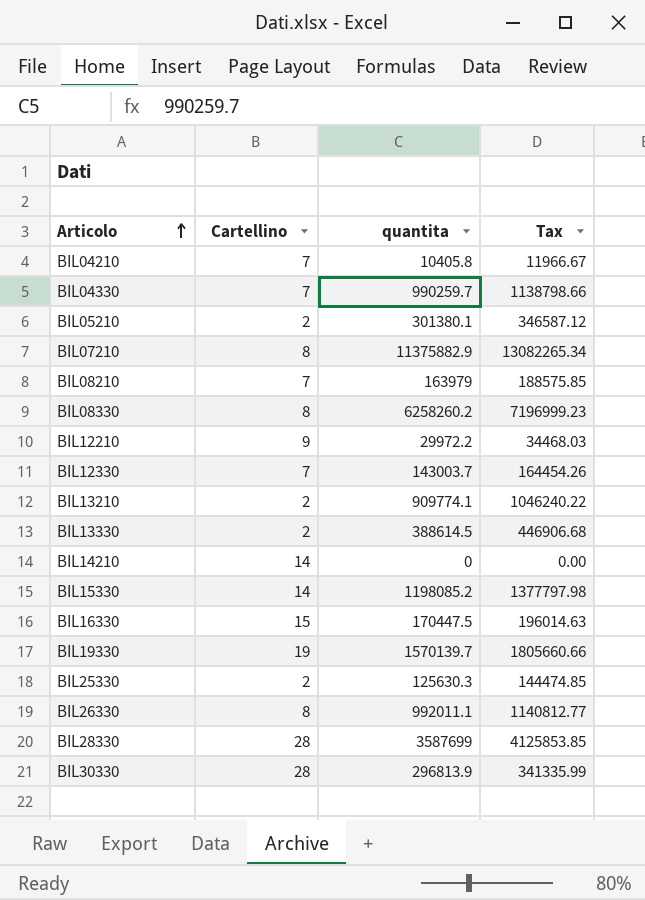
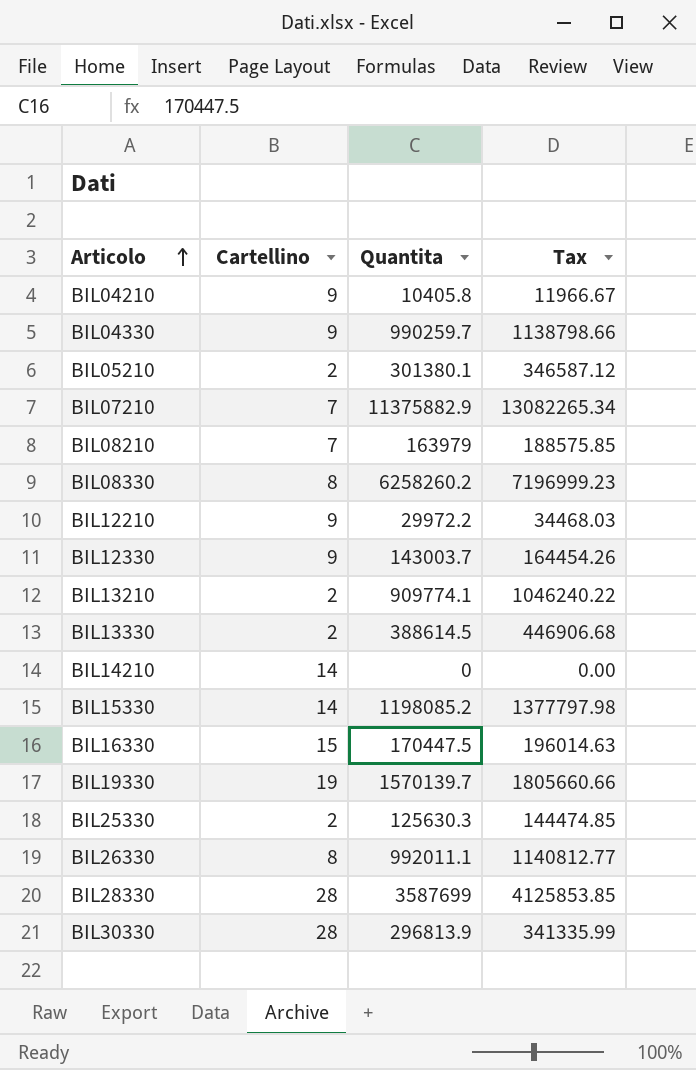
column name: quantita -> Quantita
BIL04210 | Cartellino: 7 -> 9
BIL04330 | Cartellino: 7 -> 9
BIL07210 | Cartellino: 8 -> 7
BIL12330 | Cartellino: 7 -> 9

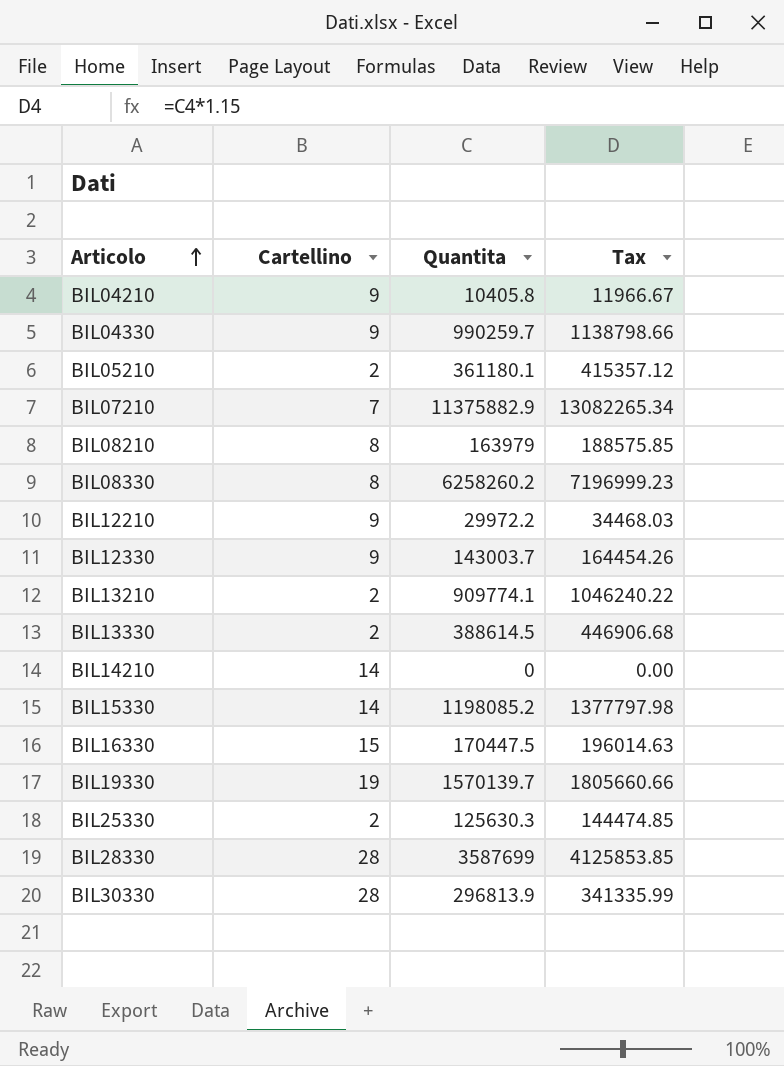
row BIL26330: 8 | 992011.1 | 1140812.77 -> none
BIL05210 | Quantita: 301380.1 -> 361180.1
BIL05210 | Tax: 346587.12 -> 415357.12
BIL08210 | Cartellino: 7 -> 8

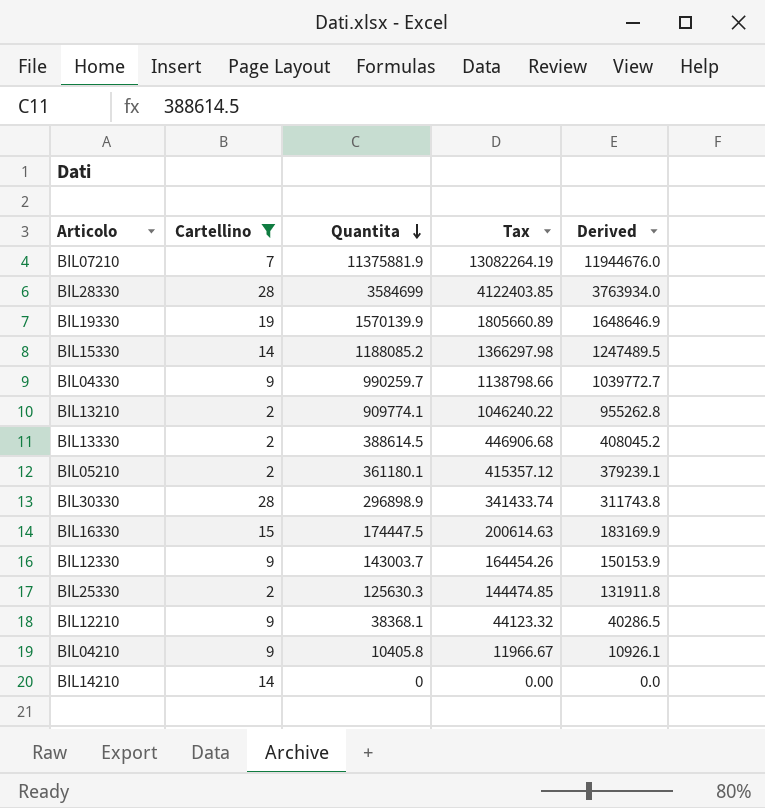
filter: none -> Cartellino != 8
row order: Articolo ascending -> Quantita descending
column Derived | formula: none -> [Quantita] * 1.05
BIL07210 | Quantita: 11375882.9 -> 11375881.9
BIL07210 | Tax: 13082265.34 -> 13082264.19
BIL28330 | Quantita: 3587699 -> 3584699
BIL28330 | Tax: 4125853.85 -> 4122403.85
BIL19330 | Quantita: 1570139.7 -> 1570139.9
BIL19330 | Tax: 1805660.66 -> 1805660.89
BIL15330 | Quantita: 1198085.2 -> 1188085.2
BIL15330 | Tax: 1377797.98 -> 1366297.98
BIL30330 | Quantita: 296813.9 -> 296898.9
BIL30330 | Tax: 341335.99 -> 341433.74
BIL16330 | Quantita: 170447.5 -> 174447.5
BIL16330 | Tax: 196014.63 -> 200614.63
BIL12210 | Quantita: 29972.2 -> 38368.1
BIL12210 | Tax: 34468.03 -> 44123.32

